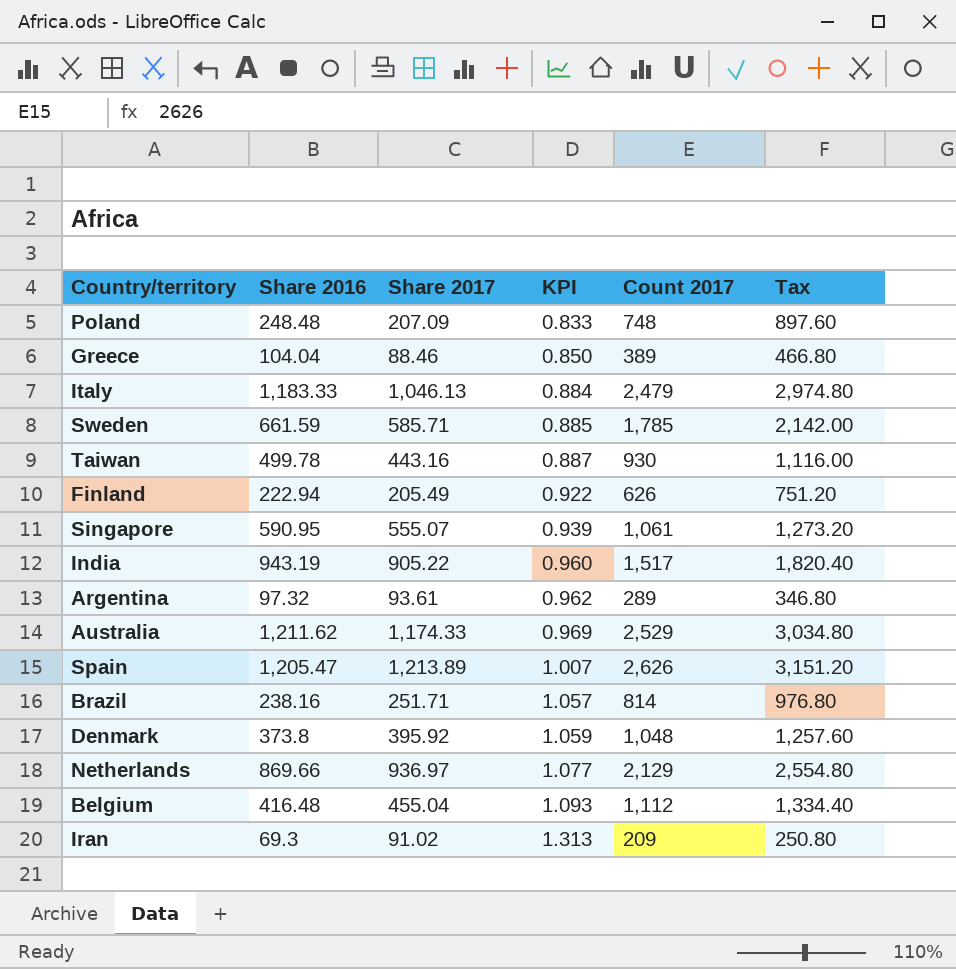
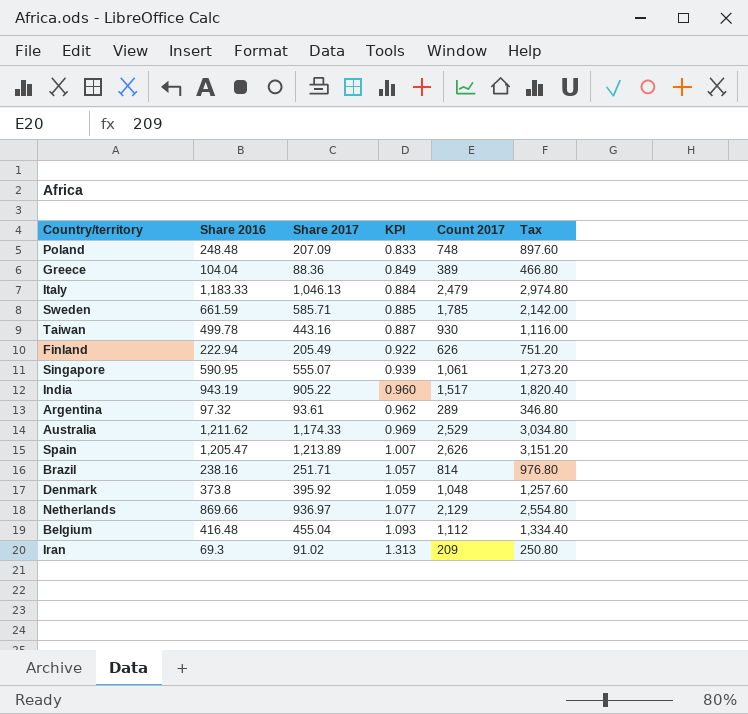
Greece | Share 2017: 88.46 -> 88.36
Greece | KPI: 0.850 -> 0.849

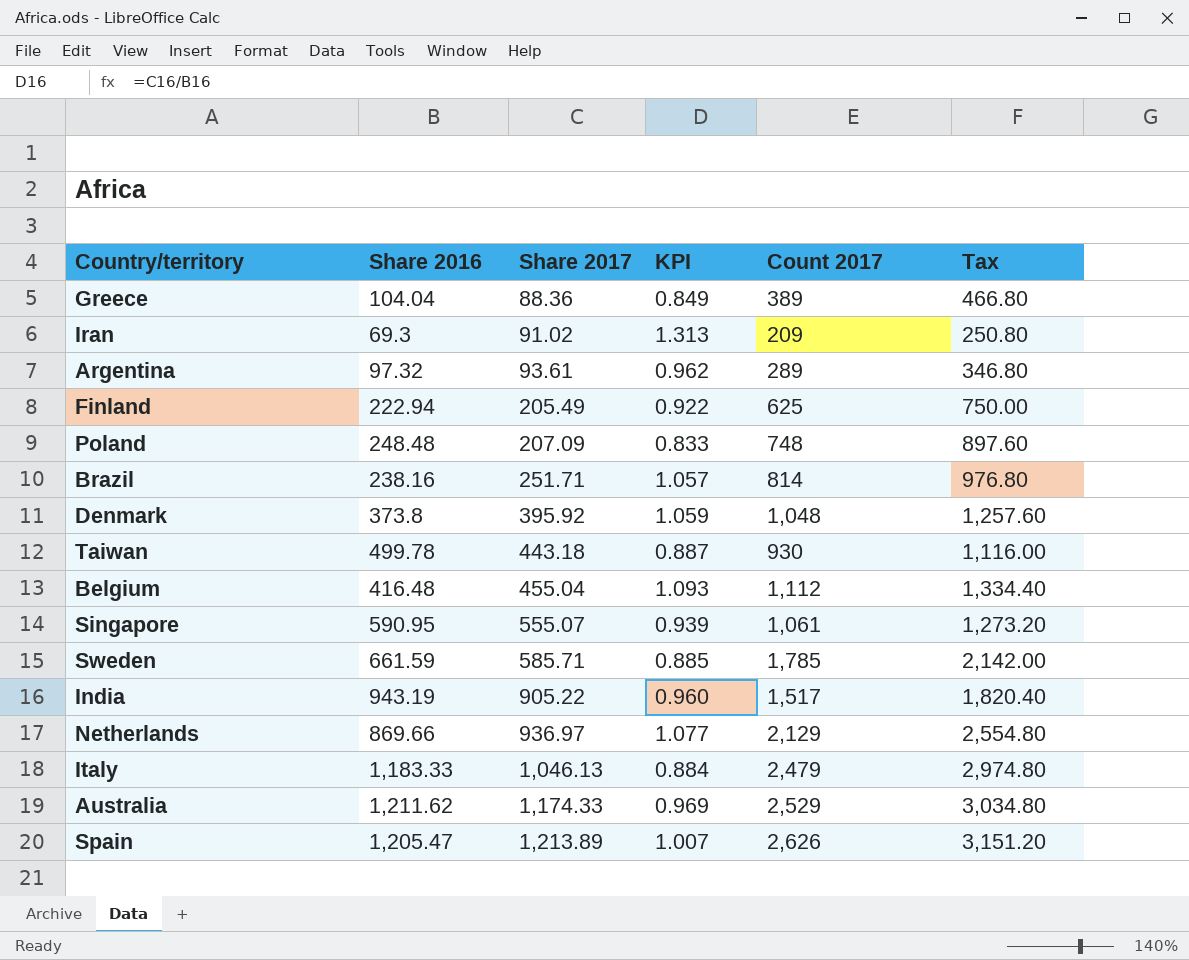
row order: KPI ascending -> Share 2017 ascending
Finland | Count 2017: 626 -> 625
Finland | Tax: 751.20 -> 750.00
Taiwan | Share 2017: 443.16 -> 443.18

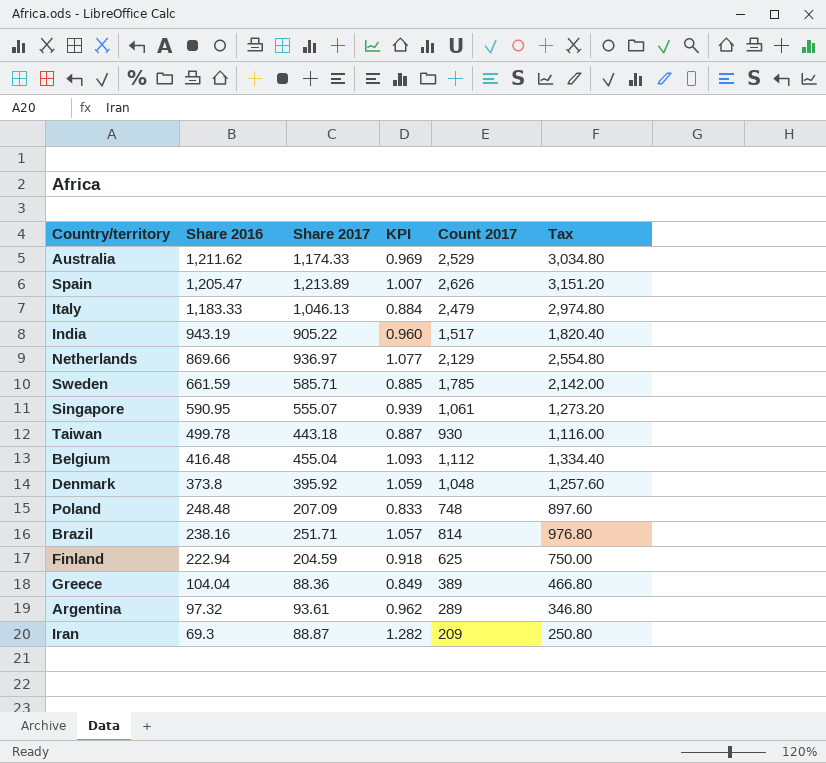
row order: Share 2017 ascending -> Share 2016 descending
Finland | Share 2017: 205.49 -> 204.59
Finland | KPI: 0.922 -> 0.918
Iran | Share 2017: 91.02 -> 88.87
Iran | KPI: 1.313 -> 1.282

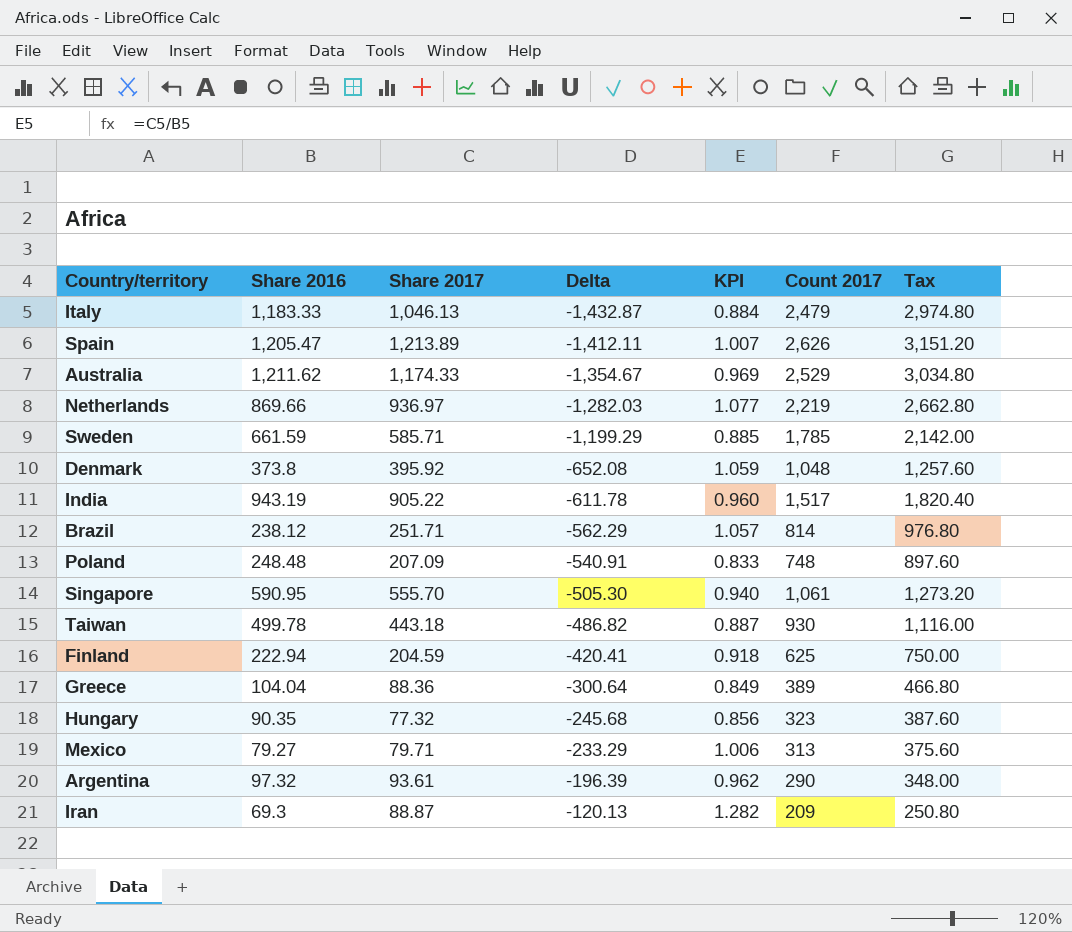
row order: Share 2016 descending -> Delta ascending
column Delta | formula: none -> [Share 2017] - [Count 2017]
row Belgium: 416.48 | 455.04 | 1.093 | 1,112 | 1,334.40 -> none
Netherlands | Count 2017: 2,129 -> 2,219
Netherlands | Tax: 2,554.80 -> 2,662.80
Brazil | Share 2016: 238.16 -> 238.12
Singapore | Share 2017: 555.07 -> 555.70
Singapore | KPI: 0.939 -> 0.940
row Hungary: none -> 90.35 | 77.32 | -245.68 | 0.856 | 323 | 387.60
row Mexico: none -> 79.27 | 79.71 | -233.29 | 1.006 | 313 | 375.60
Argentina | Count 2017: 289 -> 290
Argentina | Tax: 346.80 -> 348.00

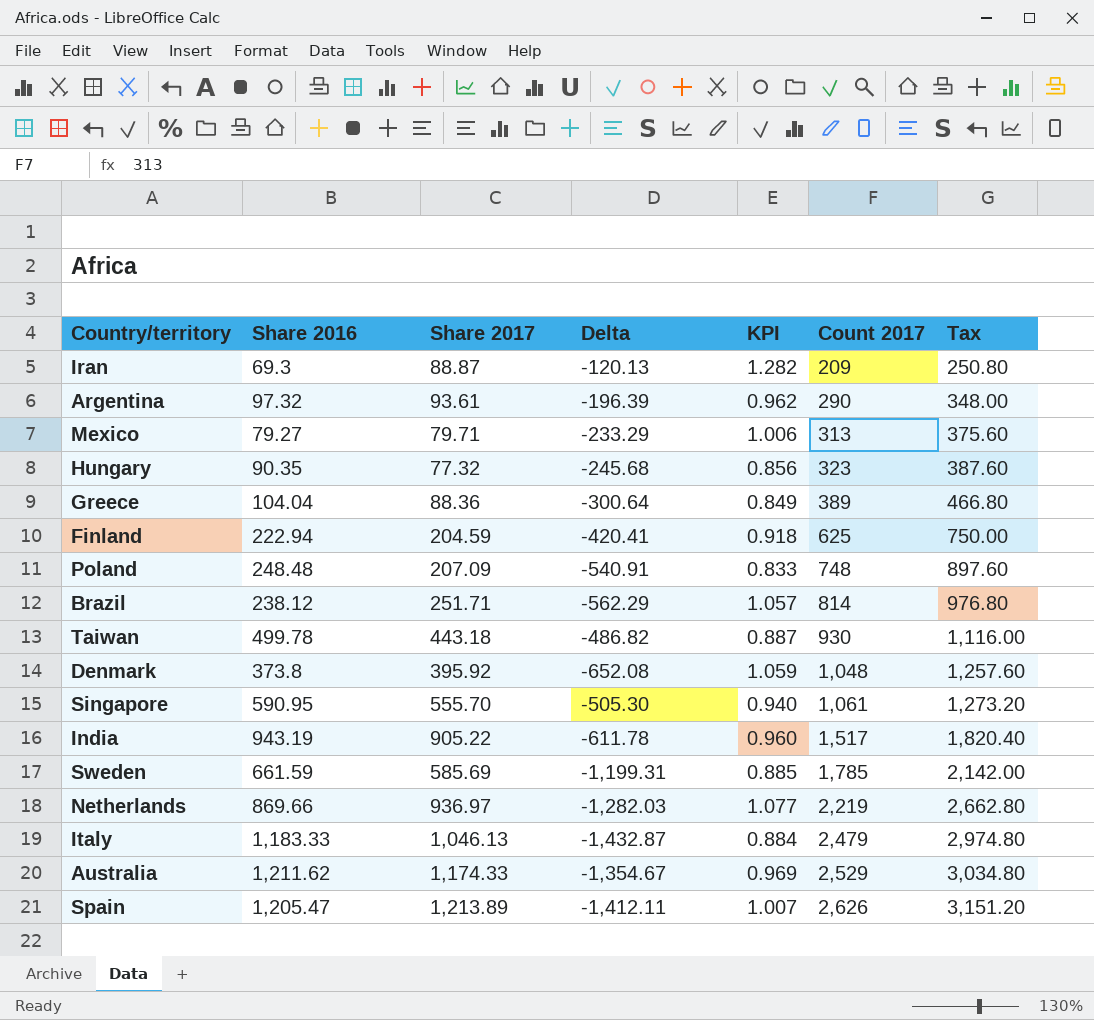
row order: Delta ascending -> Count 2017 ascending
Sweden | Share 2017: 585.71 -> 585.69
Sweden | Delta: -1,199.29 -> -1,199.31

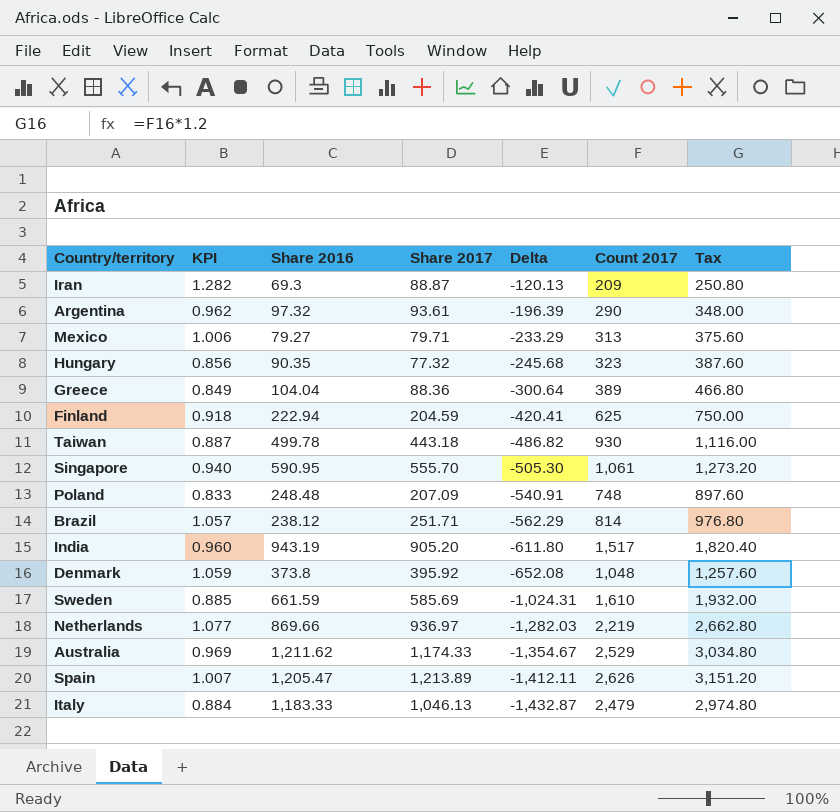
row order: Count 2017 ascending -> Delta descending
column KPI | position: 5 -> 2
India | Share 2017: 905.22 -> 905.20
India | Delta: -611.78 -> -611.80
Sweden | Delta: -1,199.31 -> -1,024.31
Sweden | Count 2017: 1,785 -> 1,610
Sweden | Tax: 2,142.00 -> 1,932.00

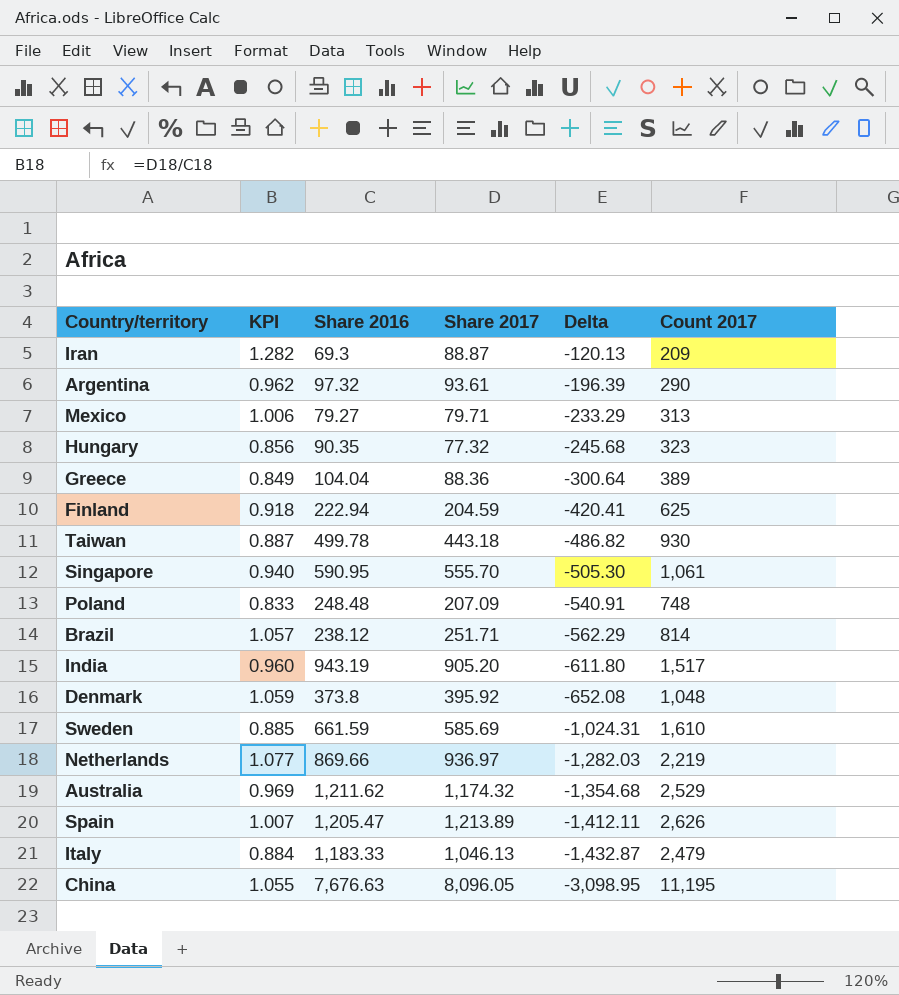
column Tax | formula: [Count 2017] * 1.2 -> none
Australia | Share 2017: 1,174.33 -> 1,174.32
Australia | Delta: -1,354.67 -> -1,354.68
row China: none -> 1.055 | 7,676.63 | 8,096.05 | -3,098.95 | 11,195

